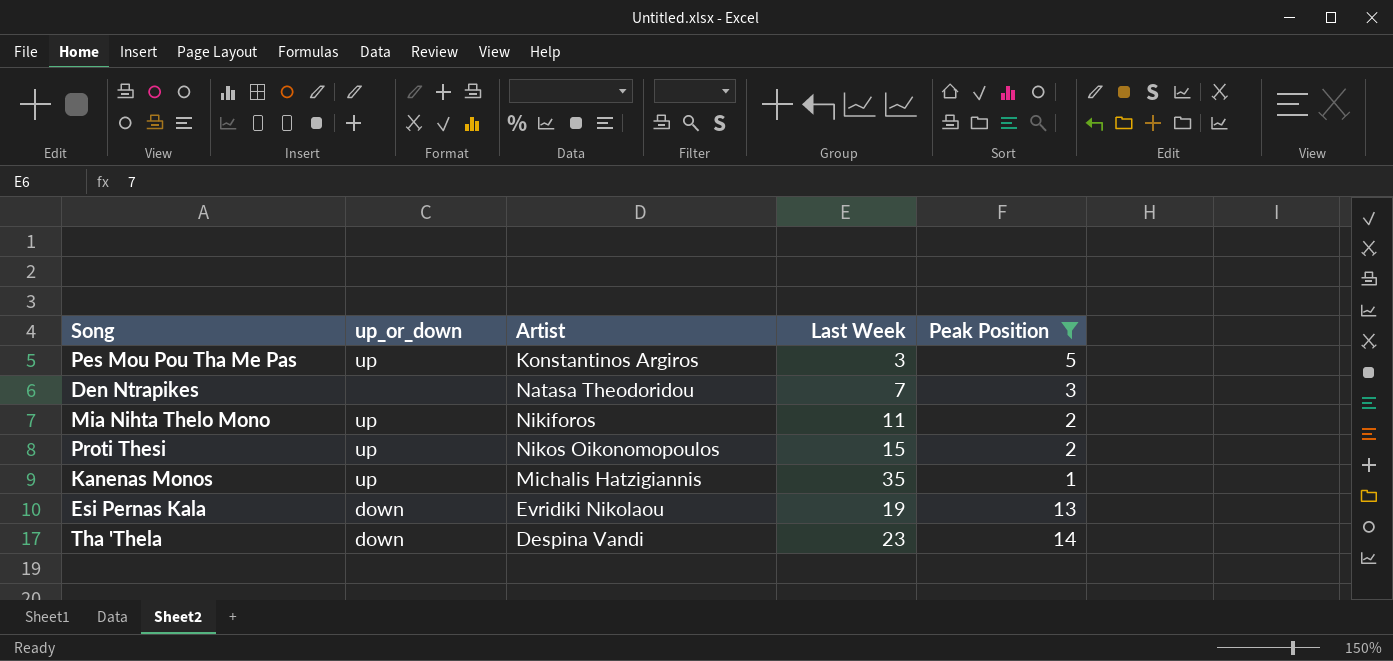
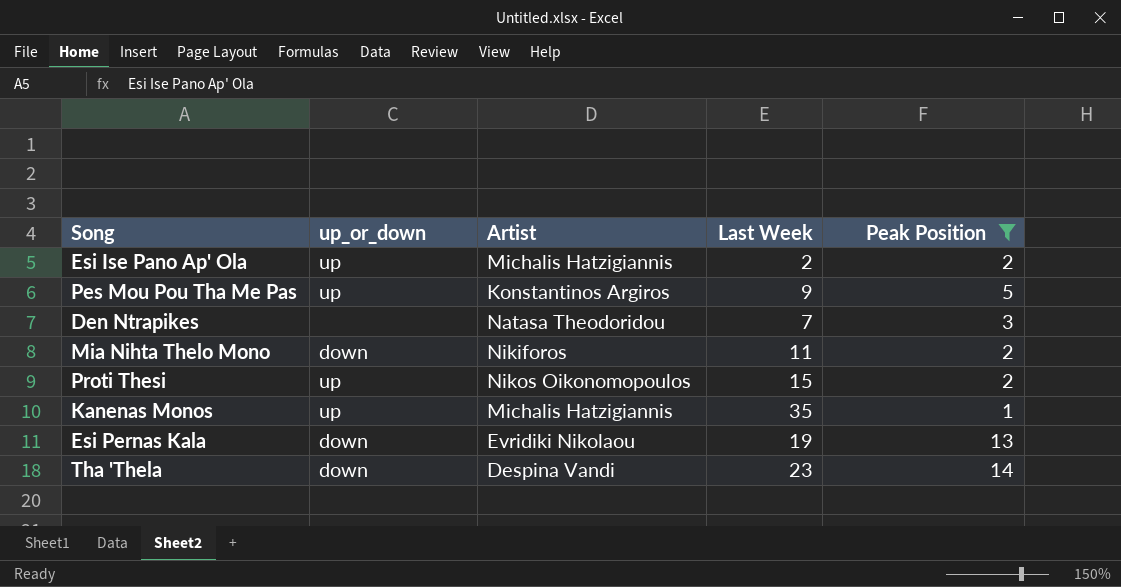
row Esi Ise Pano Ap' Ola: none -> up | Michalis Hatzigiannis | 2 | 2
Pes Mou Pou Tha Me Pas | Last Week: 3 -> 9
Mia Nihta Thelo Mono | up_or_down: up -> down

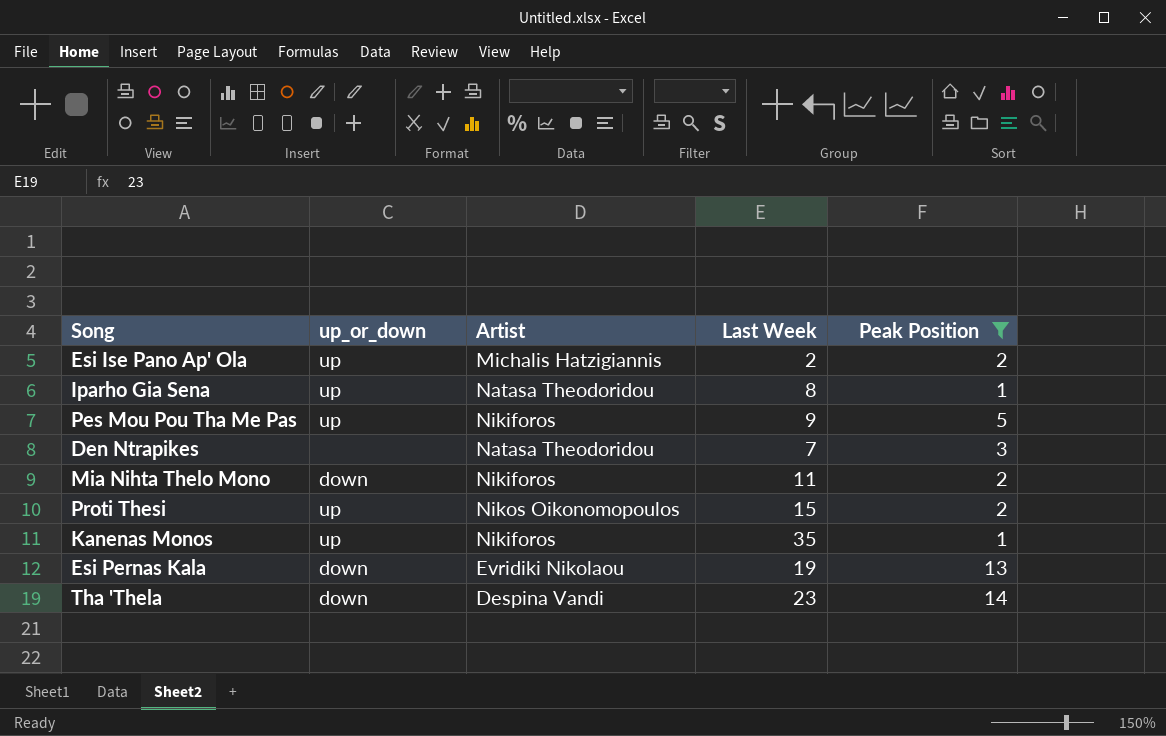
row Iparho Gia Sena: none -> up | Natasa Theodoridou | 8 | 1
Pes Mou Pou Tha Me Pas | Artist: Konstantinos Argiros -> Nikiforos
Kanenas Monos | Artist: Michalis Hatzigiannis -> Nikiforos

